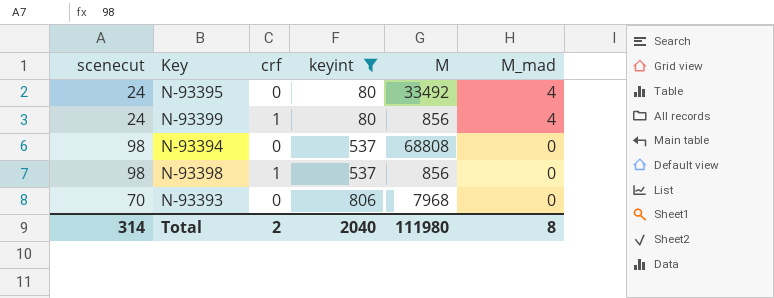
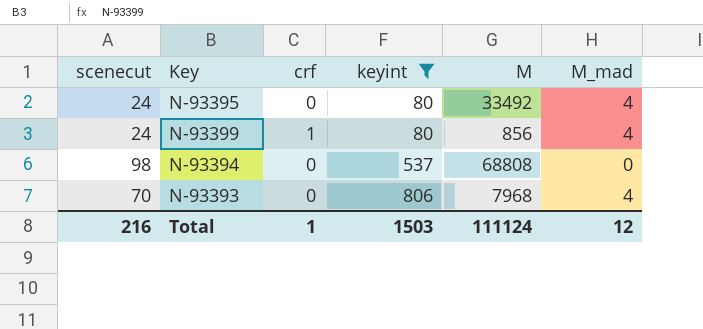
row N-93398: 98 | 1 | 537 | 856 | 0 -> none
N-93393 | M_mad: 0 -> 4
Total | scenecut: 314 -> 216
Total | crf: 2 -> 1
Total | keyint: 2040 -> 1503
Total | M: 111980 -> 111124
Total | M_mad: 8 -> 12

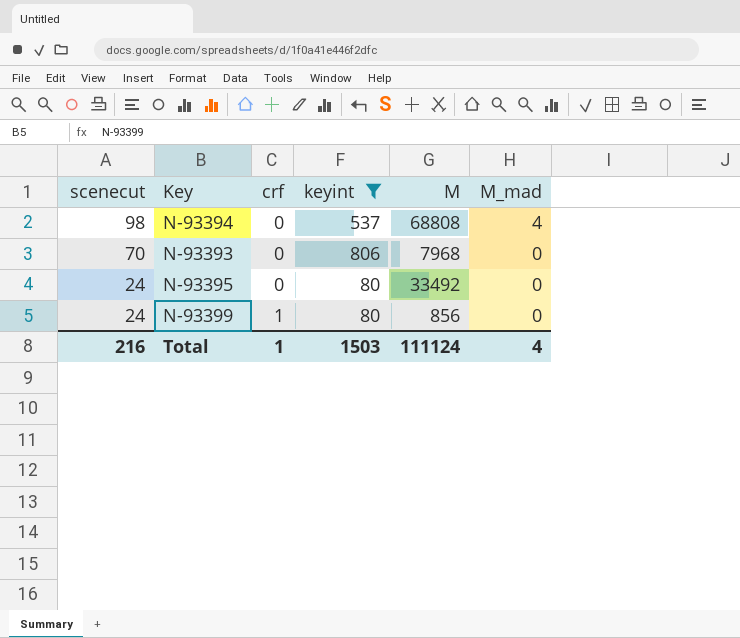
row order: keyint ascending -> scenecut descending
N-93394 | M_mad: 0 -> 4
N-93393 | M_mad: 4 -> 0
N-93395 | M_mad: 4 -> 0
N-93399 | M_mad: 4 -> 0
Total | M_mad: 12 -> 4

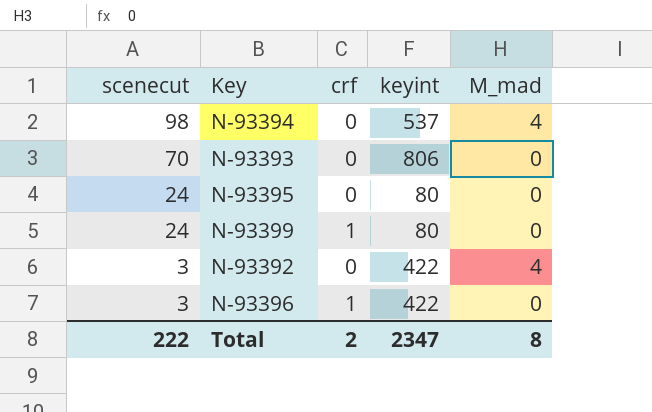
filter: keyint != 422 -> none
column M | position: 5 -> none
Total | scenecut: 216 -> 222
Total | crf: 1 -> 2
Total | keyint: 1503 -> 2347
Total | M_mad: 4 -> 8

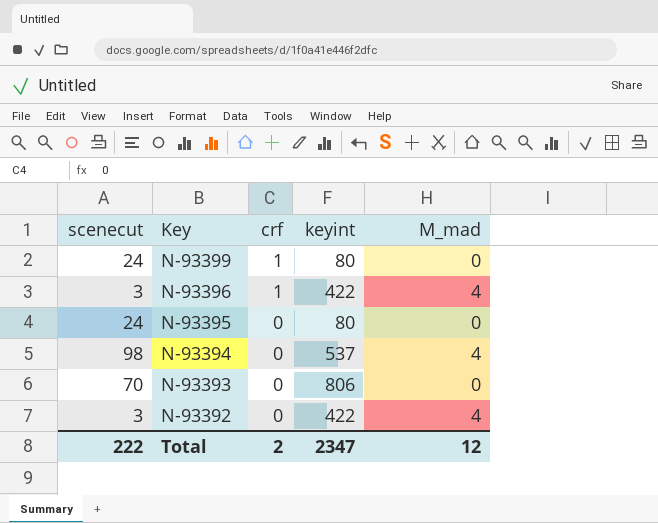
row order: scenecut descending -> Key descending
N-93396 | M_mad: 0 -> 4
Total | M_mad: 8 -> 12

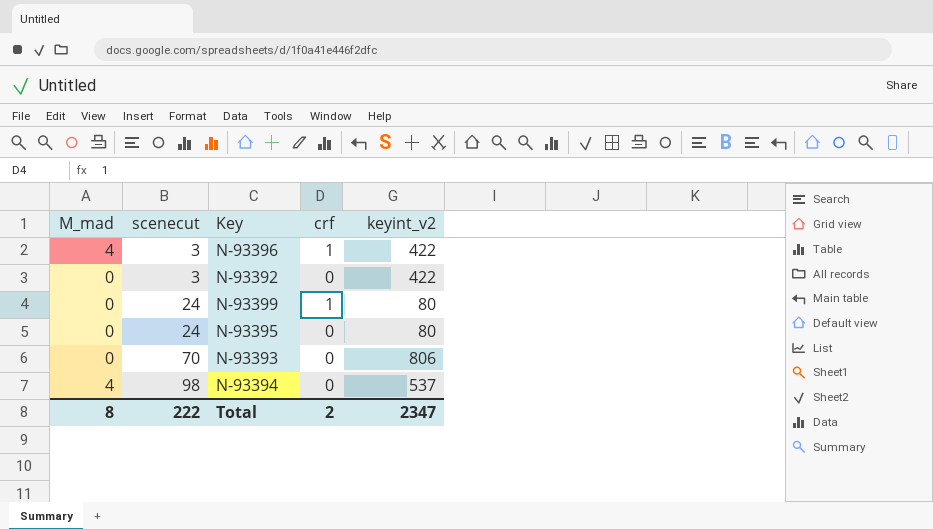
row order: Key descending -> scenecut ascending
column M_mad | position: 5 -> 1
column name: keyint -> keyint_v2
N-93392 | M_mad: 4 -> 0
Total | M_mad: 12 -> 8

